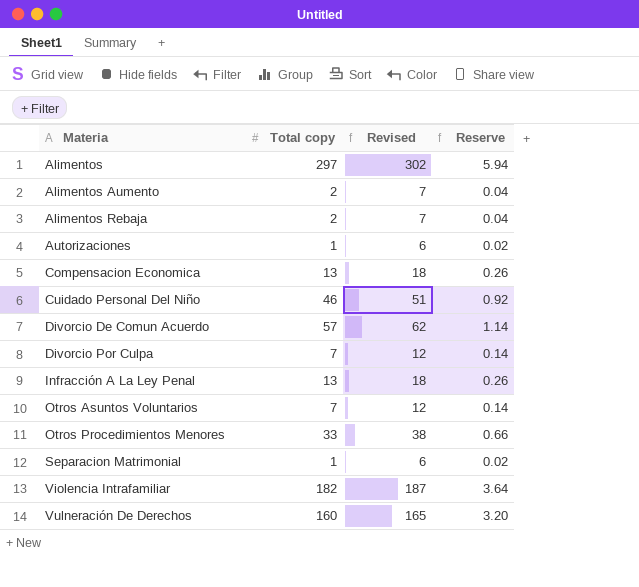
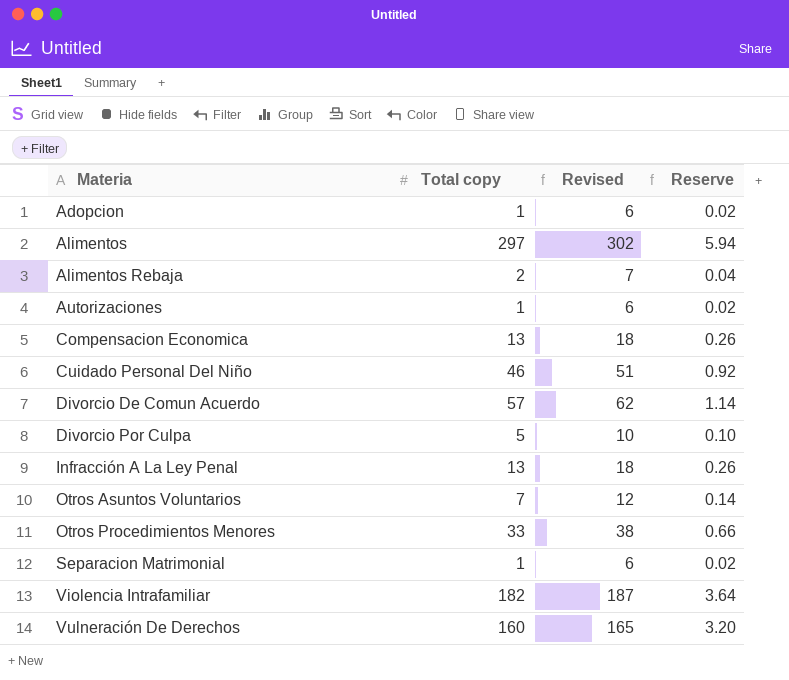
row Alimentos Aumento: 2 | 7 | 0.04 -> none
row Adopcion: none -> 1 | 6 | 0.02
Divorcio Por Culpa | Total copy: 7 -> 5
Divorcio Por Culpa | Revised: 12 -> 10
Divorcio Por Culpa | Reserve: 0.14 -> 0.10

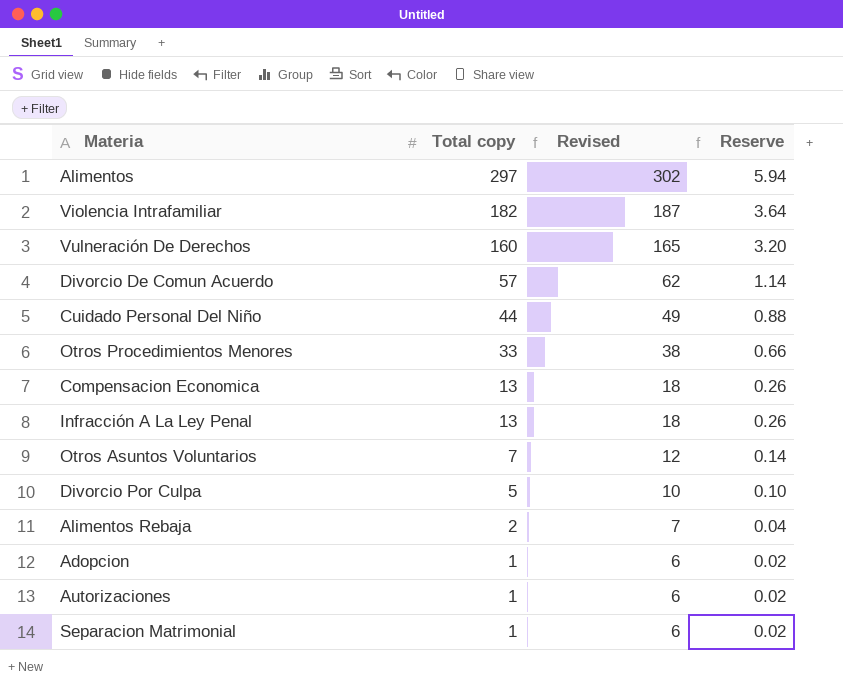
row order: Materia ascending -> Total copy descending
Cuidado Personal Del Niño | Total copy: 46 -> 44
Cuidado Personal Del Niño | Revised: 51 -> 49
Cuidado Personal Del Niño | Reserve: 0.92 -> 0.88

